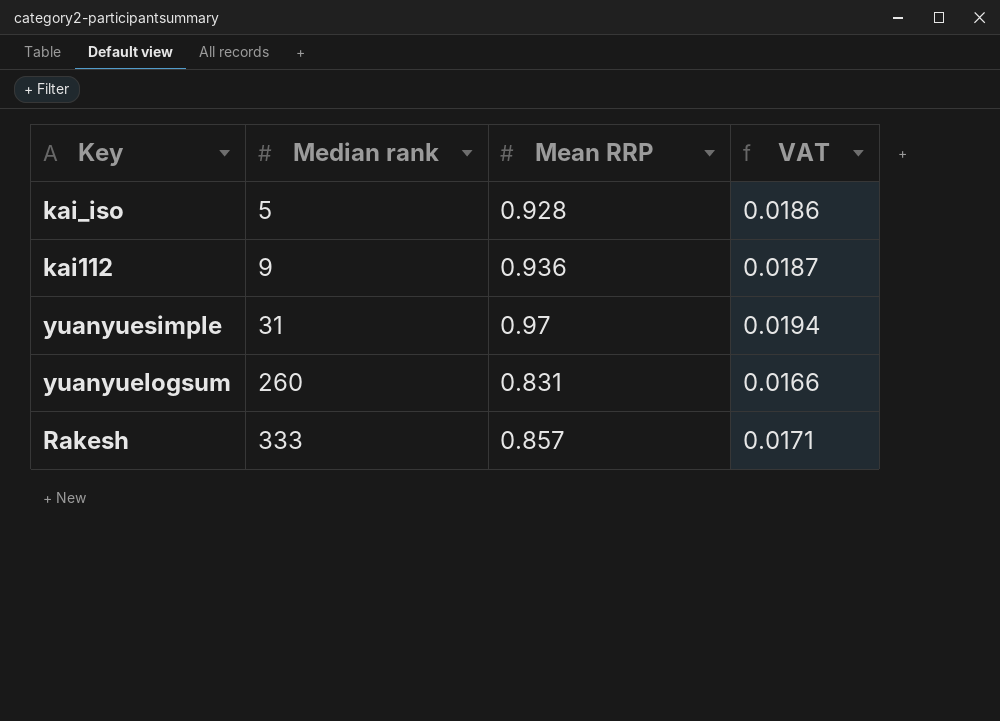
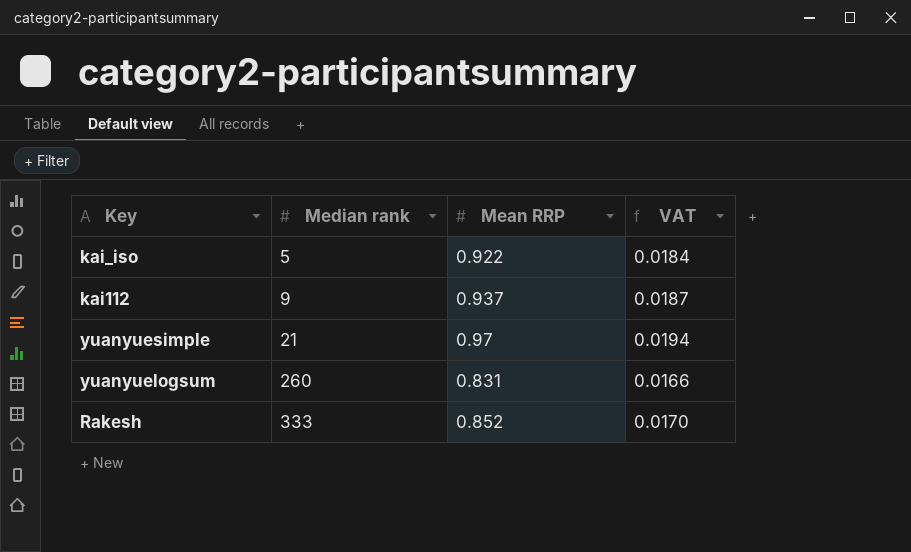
kai_iso | Mean RRP: 0.928 -> 0.922
kai_iso | VAT: 0.0186 -> 0.0184
kai112 | Mean RRP: 0.936 -> 0.937
yuanyuesimple | Median rank: 31 -> 21
Rakesh | Mean RRP: 0.857 -> 0.852
Rakesh | VAT: 0.0171 -> 0.0170

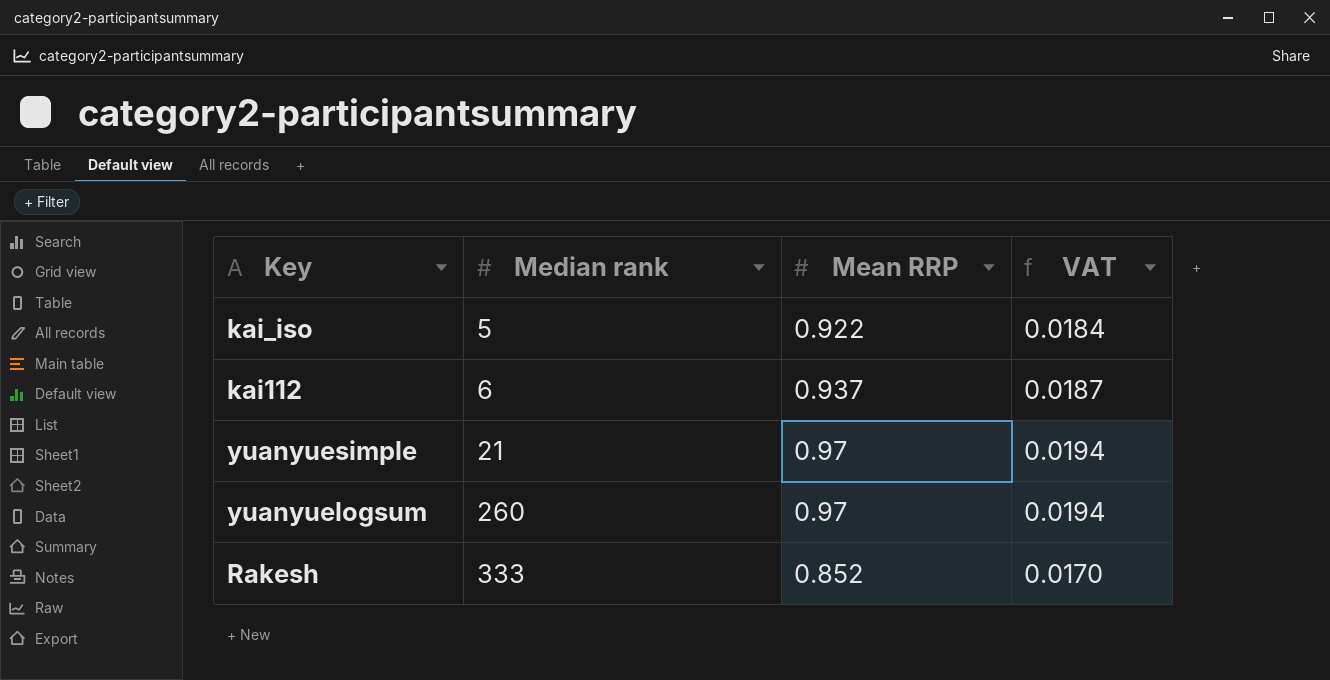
kai112 | Median rank: 9 -> 6
yuanyuelogsum | Mean RRP: 0.831 -> 0.97
yuanyuelogsum | VAT: 0.0166 -> 0.0194

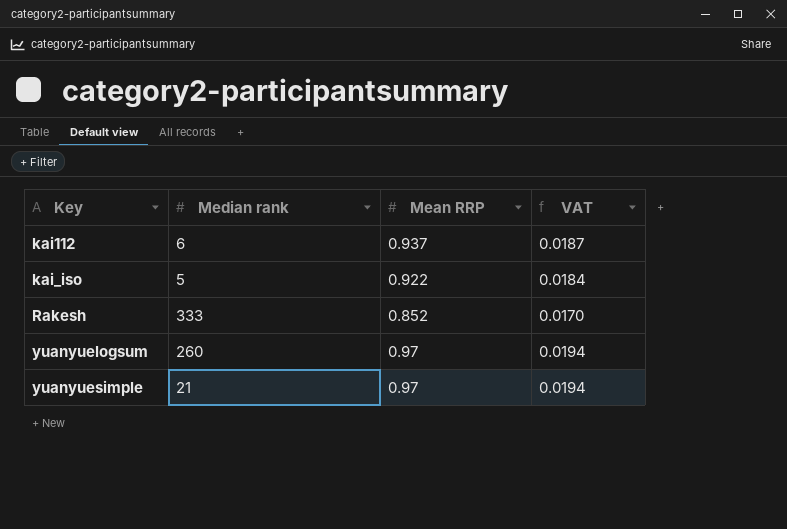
row order: Median rank ascending -> Key ascending

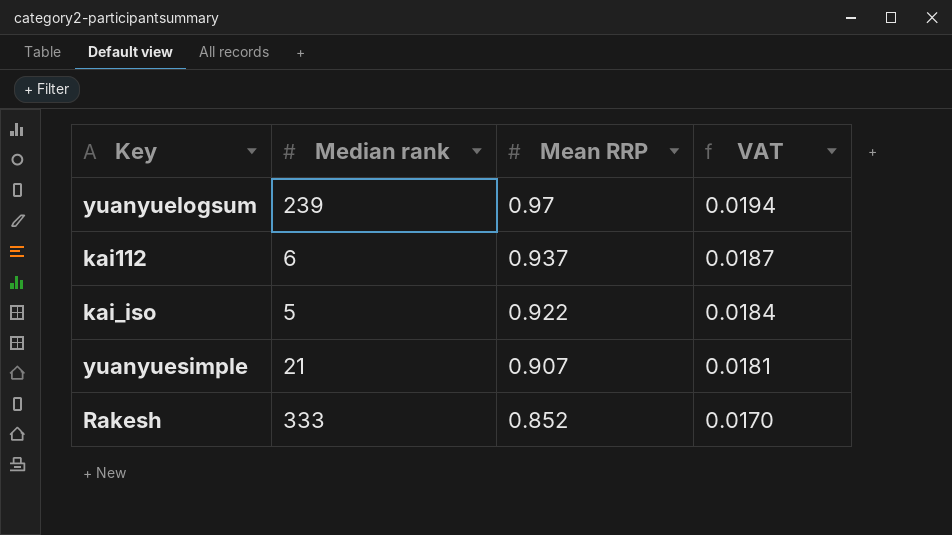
row order: Key ascending -> Mean RRP descending
yuanyuelogsum | Median rank: 260 -> 239
yuanyuesimple | Mean RRP: 0.97 -> 0.907
yuanyuesimple | VAT: 0.0194 -> 0.0181

